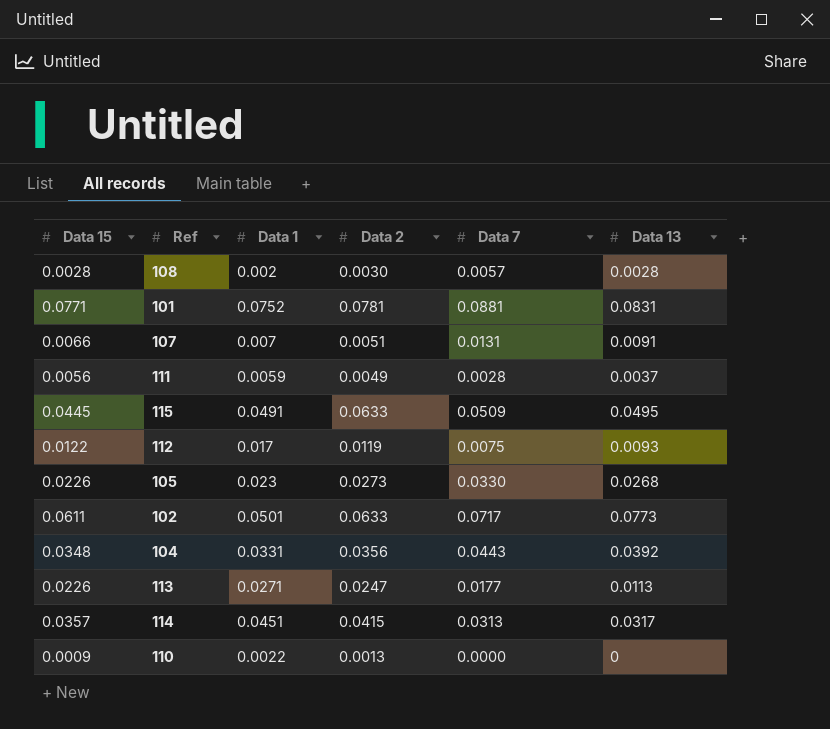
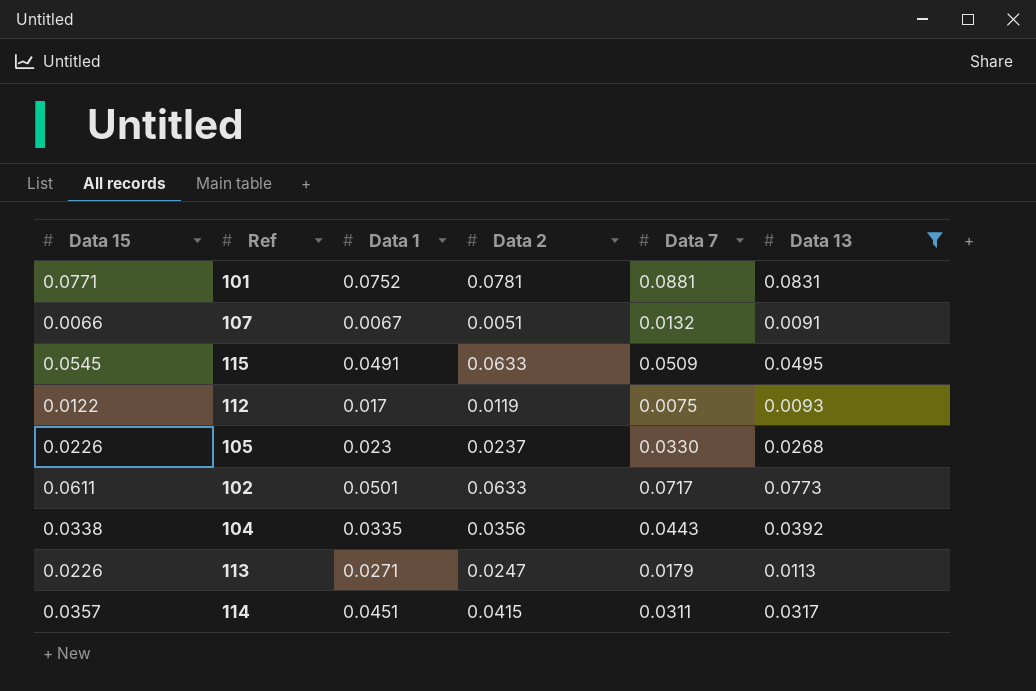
filter: none -> Data 13 >= 0.0091
107 | Data 1: 0.007 -> 0.0067
107 | Data 7: 0.0131 -> 0.0132
115 | Data 15: 0.0445 -> 0.0545
105 | Data 2: 0.0273 -> 0.0237
104 | Data 15: 0.0348 -> 0.0338
104 | Data 1: 0.0331 -> 0.0335
113 | Data 7: 0.0177 -> 0.0179
114 | Data 7: 0.0313 -> 0.0311

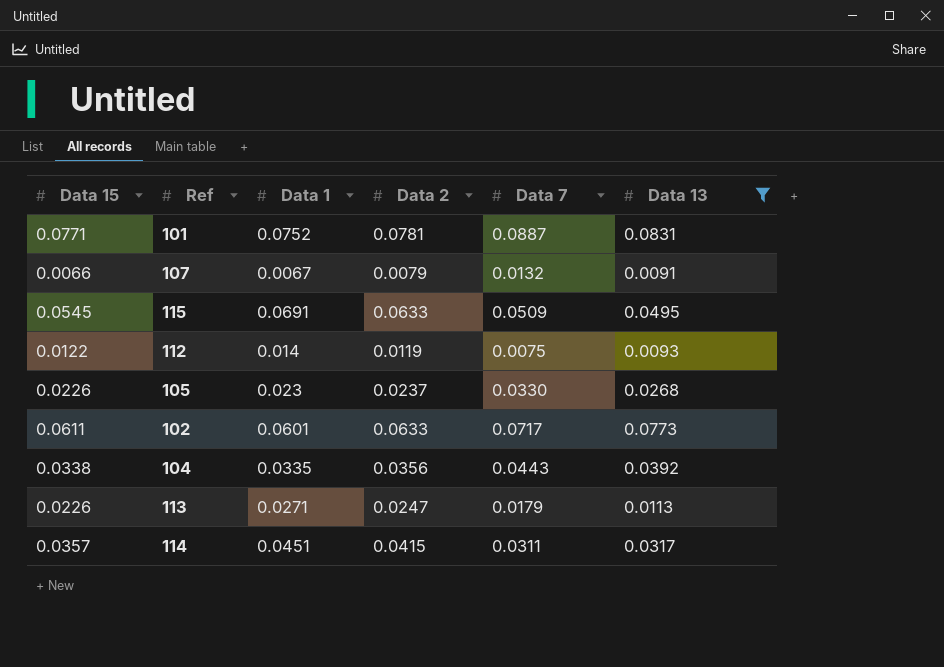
101 | Data 7: 0.0881 -> 0.0887
107 | Data 2: 0.0051 -> 0.0079
115 | Data 1: 0.0491 -> 0.0691
112 | Data 1: 0.017 -> 0.014
102 | Data 1: 0.0501 -> 0.0601

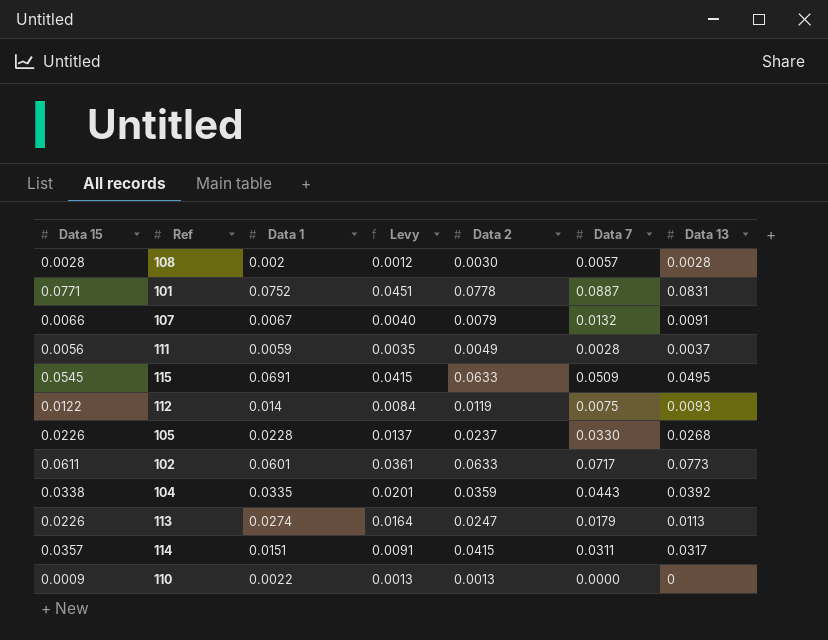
filter: Data 13 >= 0.0091 -> none
column Levy | formula: none -> [Data 1] * 0.6
101 | Data 2: 0.0781 -> 0.0778
105 | Data 1: 0.023 -> 0.0228
104 | Data 2: 0.0356 -> 0.0359
113 | Data 1: 0.0271 -> 0.0274
114 | Data 1: 0.0451 -> 0.0151

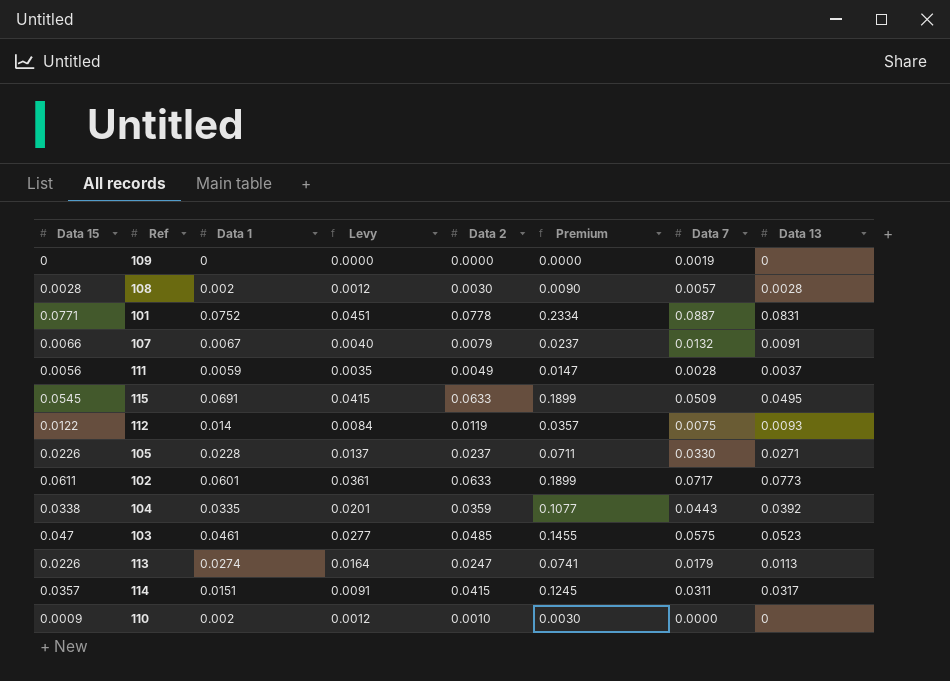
column Premium | formula: none -> [Data 2] * 3
row 109: none -> 0 | 0 | 0.0000 | 0.0000 | 0.0000 | 0.0019 | 0
105 | Data 13: 0.0268 -> 0.0271
row 103: none -> 0.047 | 0.0461 | 0.0277 | 0.0485 | 0.1455 | 0.0575 | 0.0523
110 | Data 1: 0.0022 -> 0.002
110 | Levy: 0.0013 -> 0.0012
110 | Data 2: 0.0013 -> 0.0010

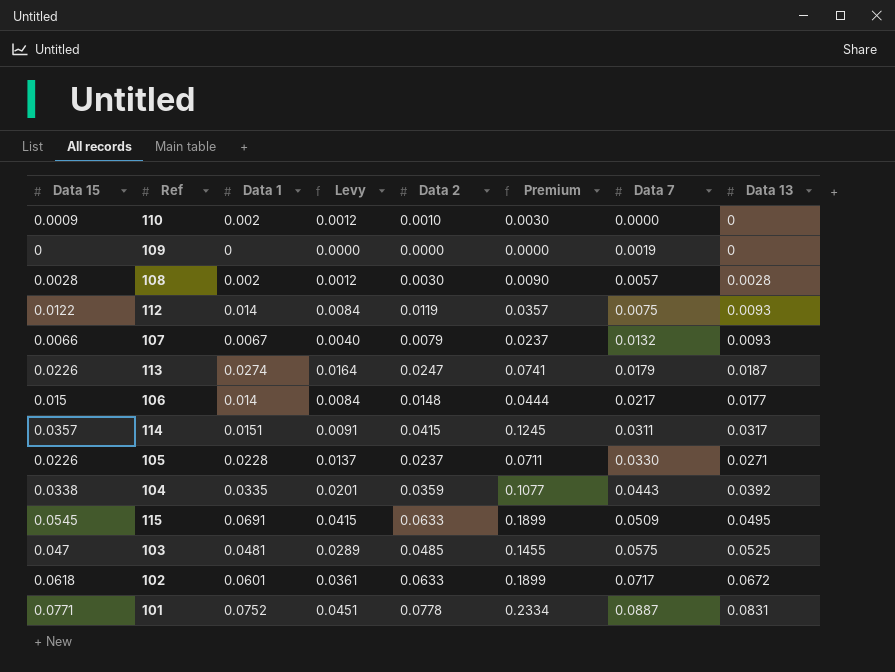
row order: none -> Data 7 ascending
row 111: 0.0056 | 0.0059 | 0.0035 | 0.0049 | 0.0147 | 0.0028 | 0.0037 -> none
107 | Data 13: 0.0091 -> 0.0093
113 | Data 13: 0.0113 -> 0.0187
row 106: none -> 0.015 | 0.014 | 0.0084 | 0.0148 | 0.0444 | 0.0217 | 0.0177
103 | Data 1: 0.0461 -> 0.0481
103 | Levy: 0.0277 -> 0.0289
103 | Data 13: 0.0523 -> 0.0525
102 | Data 15: 0.0611 -> 0.0618
102 | Data 13: 0.0773 -> 0.0672

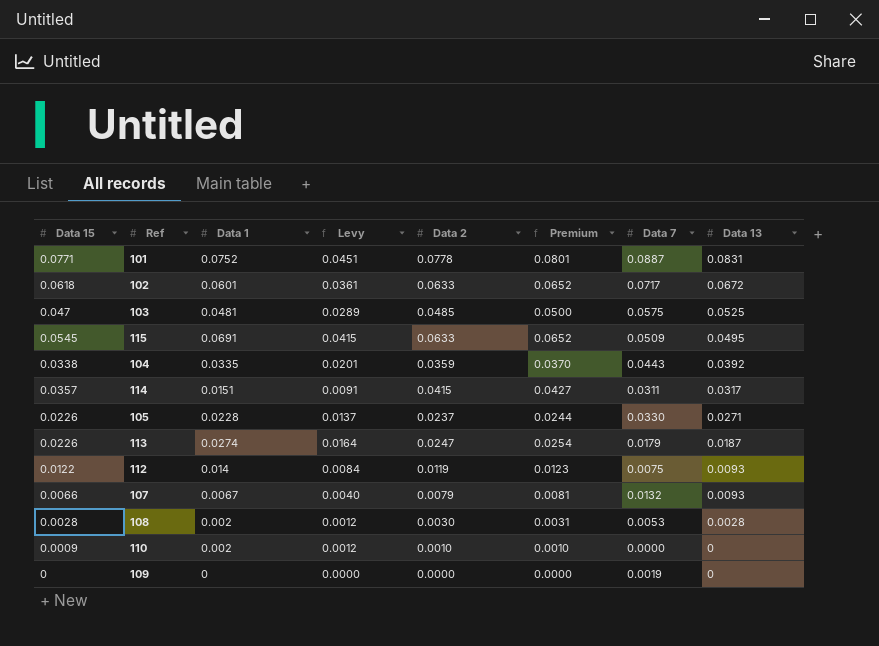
row order: Data 7 ascending -> Data 13 descending
column Premium | formula: [Data 2] * 3 -> [Data 2] * 1.03
row 106: 0.015 | 0.014 | 0.0084 | 0.0148 | 0.0444 | 0.0217 | 0.0177 -> none
108 | Data 7: 0.0057 -> 0.0053

